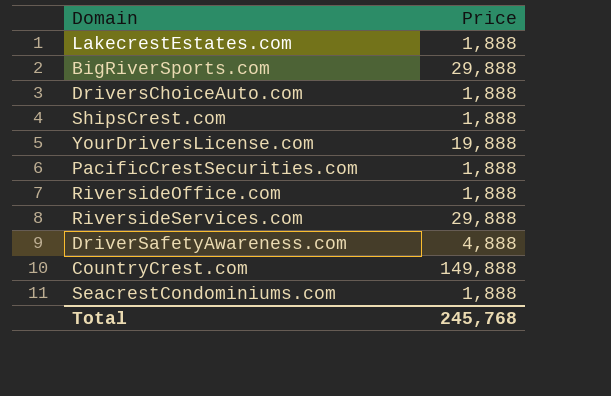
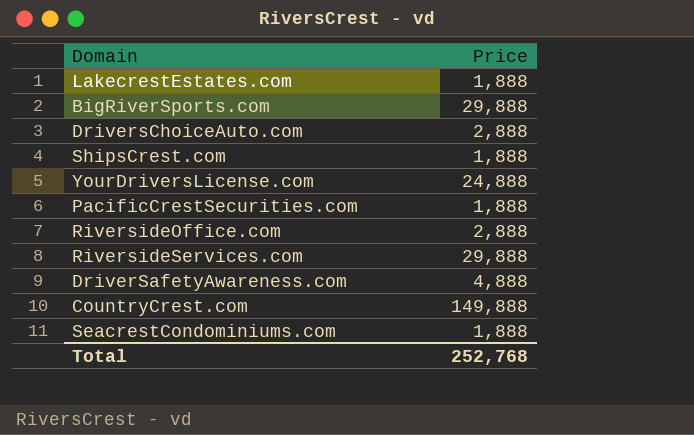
DriversChoiceAuto.com | Price: 1,888 -> 2,888
YourDriversLicense.com | Price: 19,888 -> 24,888
RiversideOffice.com | Price: 1,888 -> 2,888
Total | Price: 245,768 -> 252,768

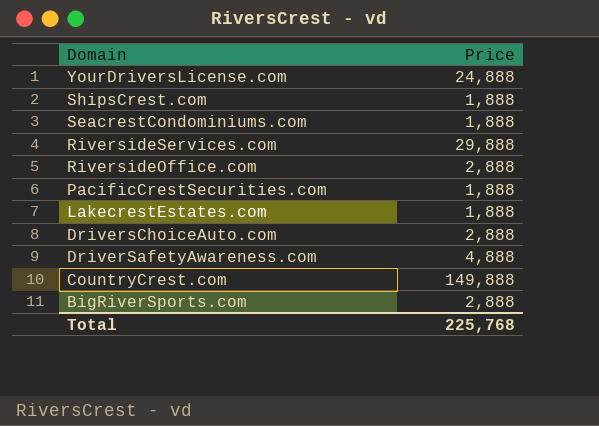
row order: none -> Domain descending
BigRiverSports.com | Price: 29,888 -> 2,888
Total | Price: 252,768 -> 225,768

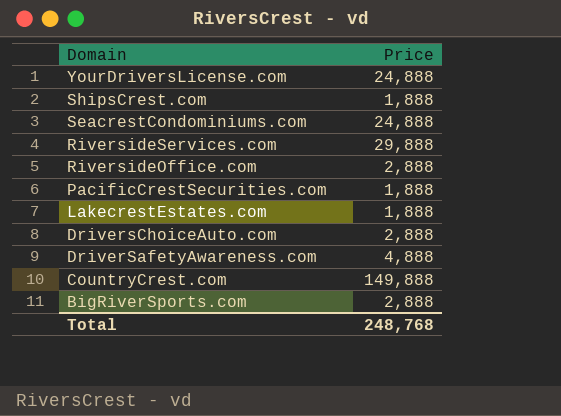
SeacrestCondominiums.com | Price: 1,888 -> 24,888
Total | Price: 225,768 -> 248,768

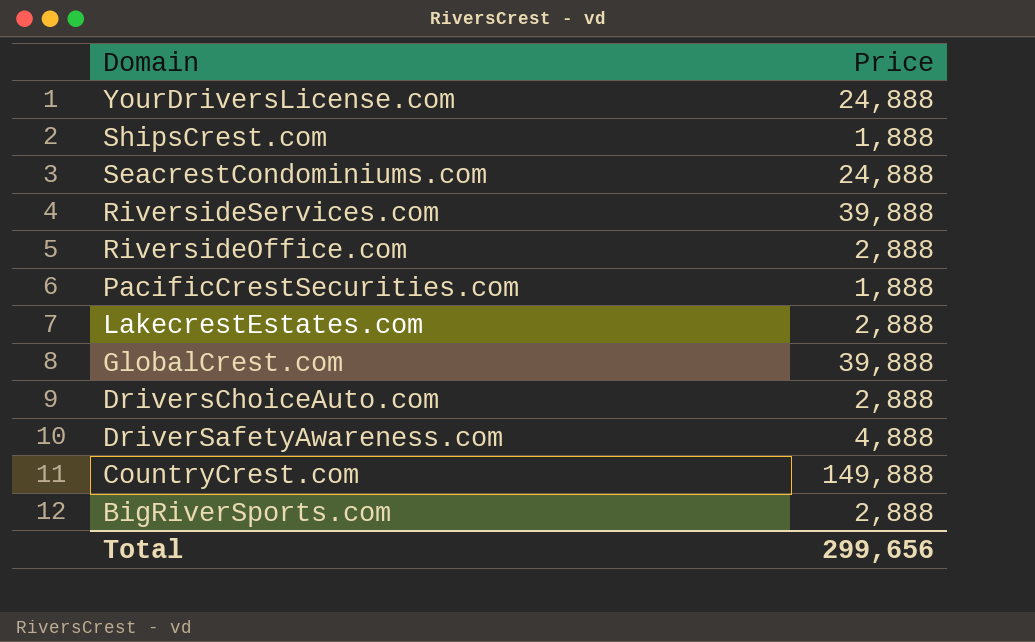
RiversideServices.com | Price: 29,888 -> 39,888
LakecrestEstates.com | Price: 1,888 -> 2,888
row GlobalCrest.com: none -> 39,888
Total | Price: 248,768 -> 299,656

